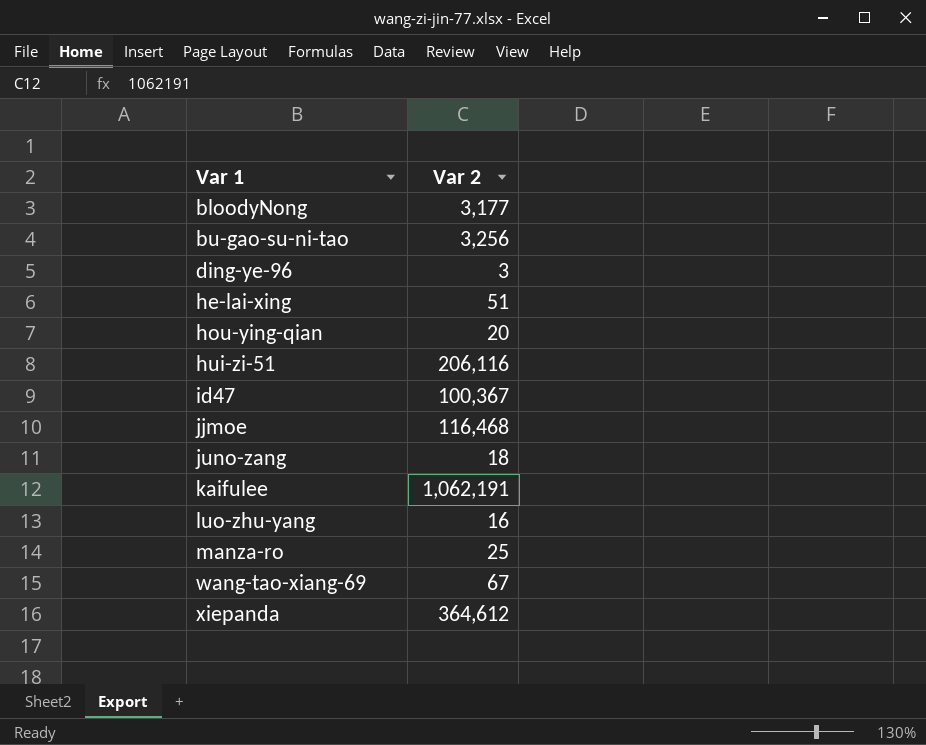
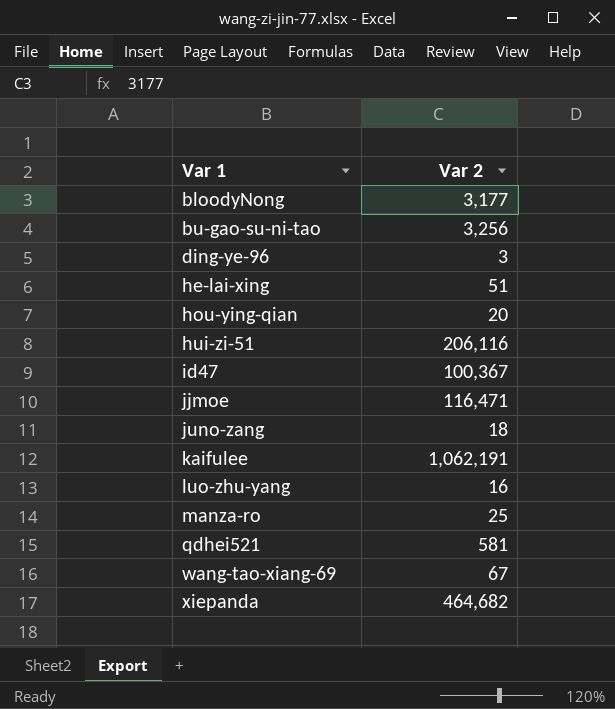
jjmoe | Var 2: 116,468 -> 116,471
row qdhei521: none -> 581
xiepanda | Var 2: 364,612 -> 464,682

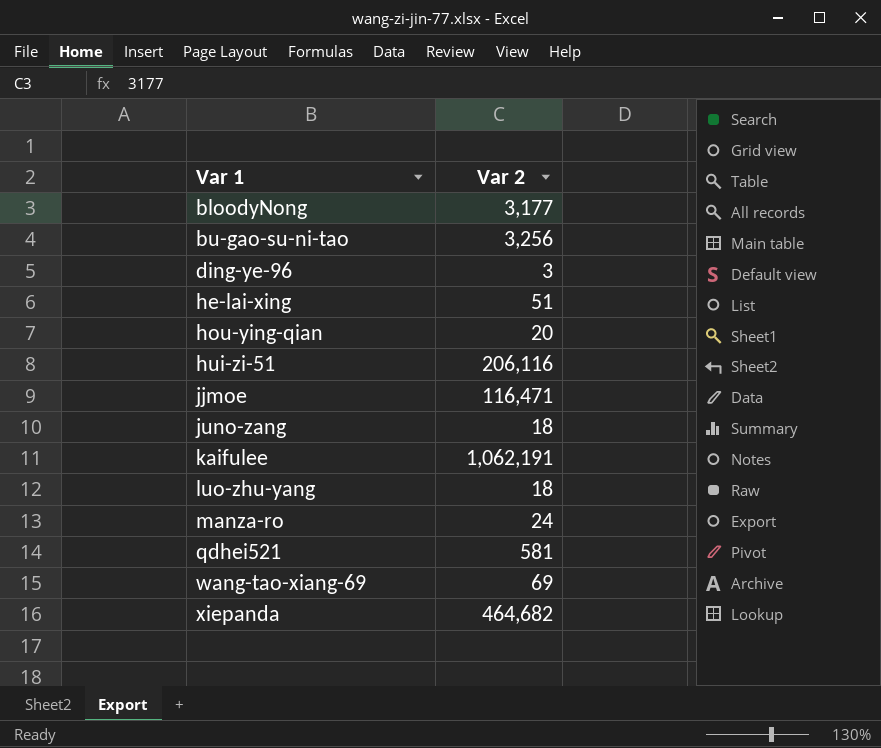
row id47: 100,367 -> none
luo-zhu-yang | Var 2: 16 -> 18
manza-ro | Var 2: 25 -> 24
wang-tao-xiang-69 | Var 2: 67 -> 69

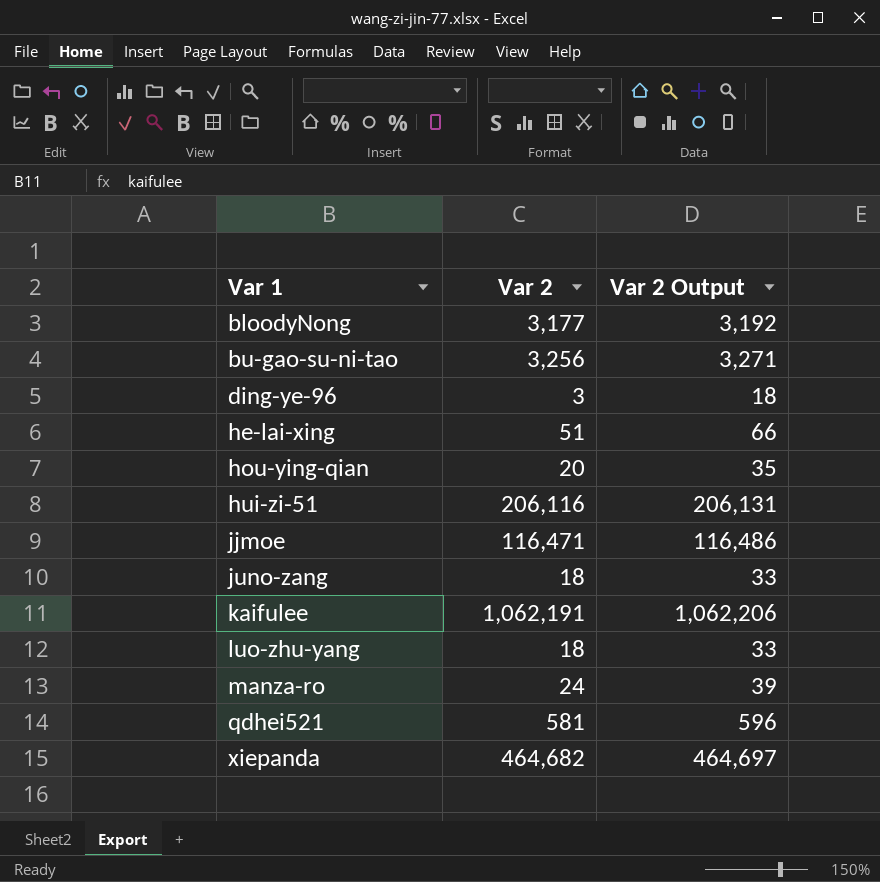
column Var 2 Output | formula: none -> [Var 2] + 15
row wang-tao-xiang-69: 69 -> none

